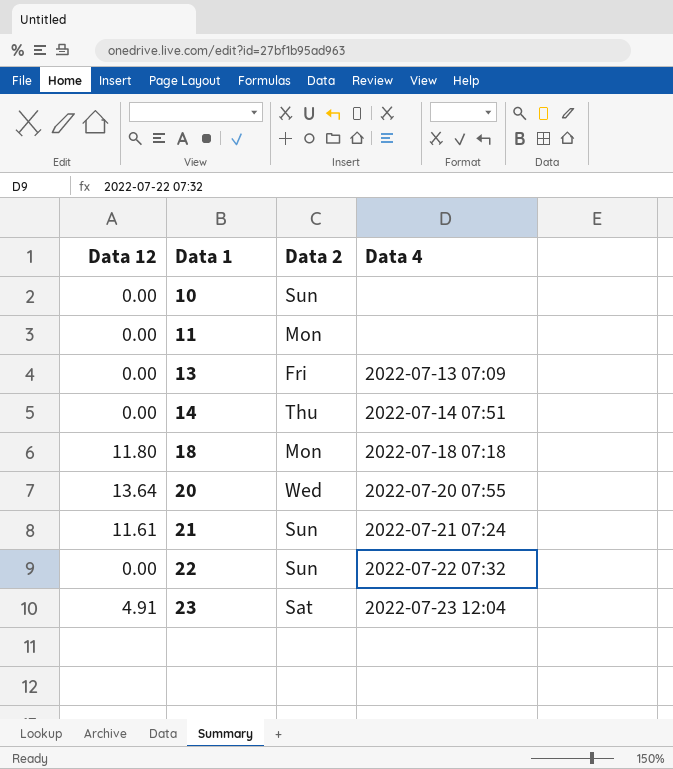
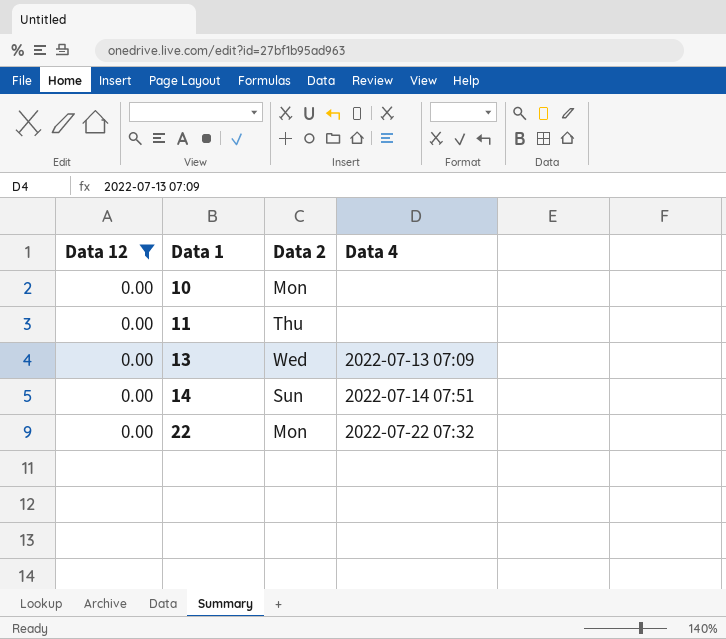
filter: none -> Data 12 = 0.00
10 | Data 2: Sun -> Mon
11 | Data 2: Mon -> Thu
13 | Data 2: Fri -> Wed
14 | Data 2: Thu -> Sun
22 | Data 2: Sun -> Mon

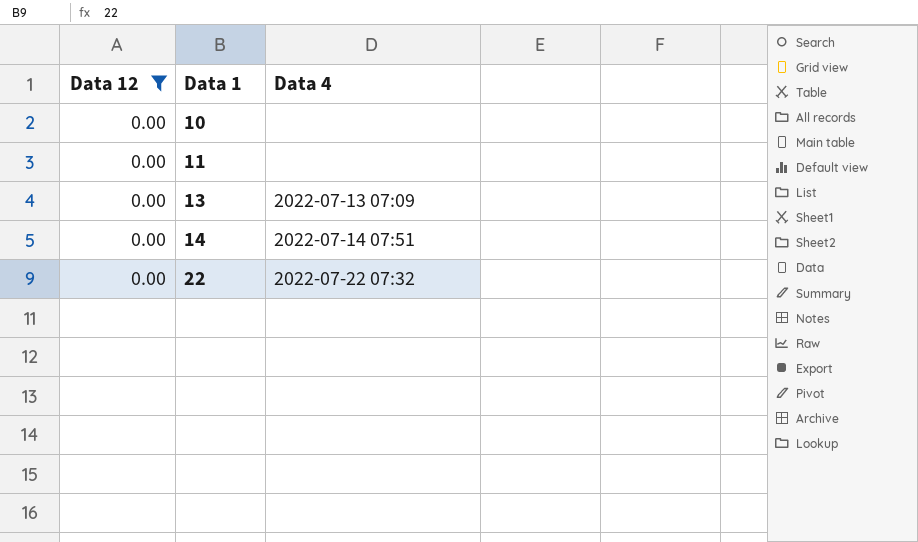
column Data 2 | position: 3 -> none

